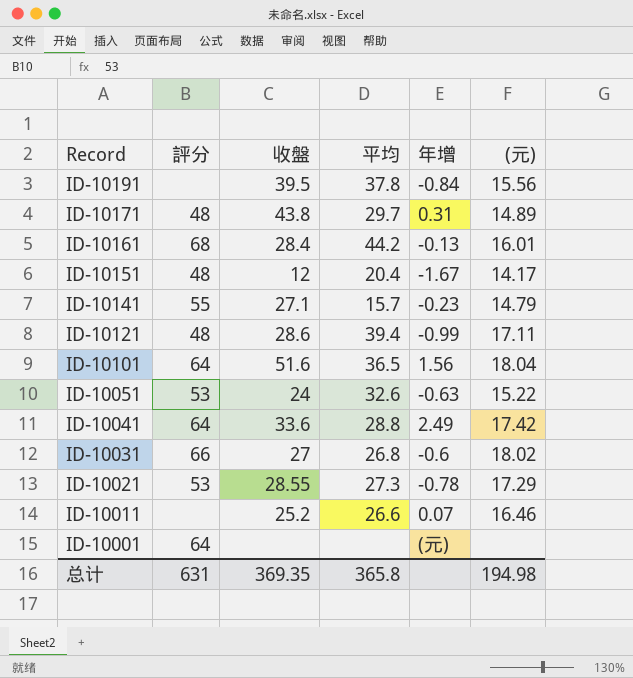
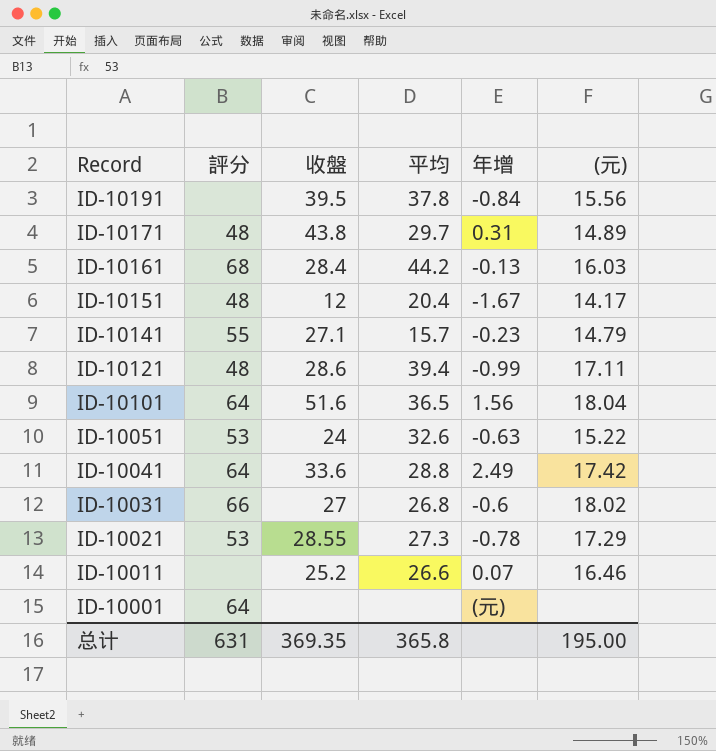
ID-10161 | (元): 16.01 -> 16.03
总计 | (元): 194.98 -> 195.00

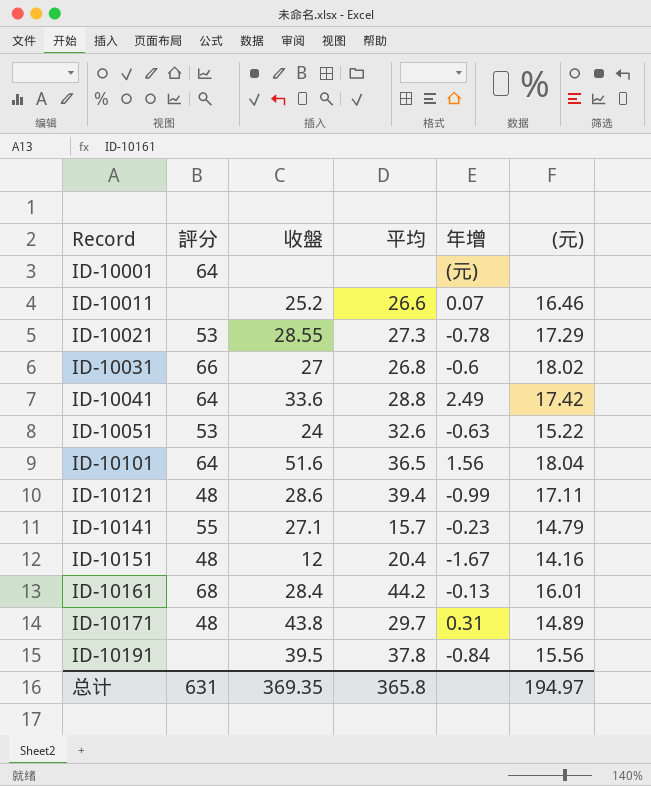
row order: Record descending -> Record ascending
ID-10151 | (元): 14.17 -> 14.16
ID-10161 | (元): 16.03 -> 16.01
总计 | (元): 195.00 -> 194.97

